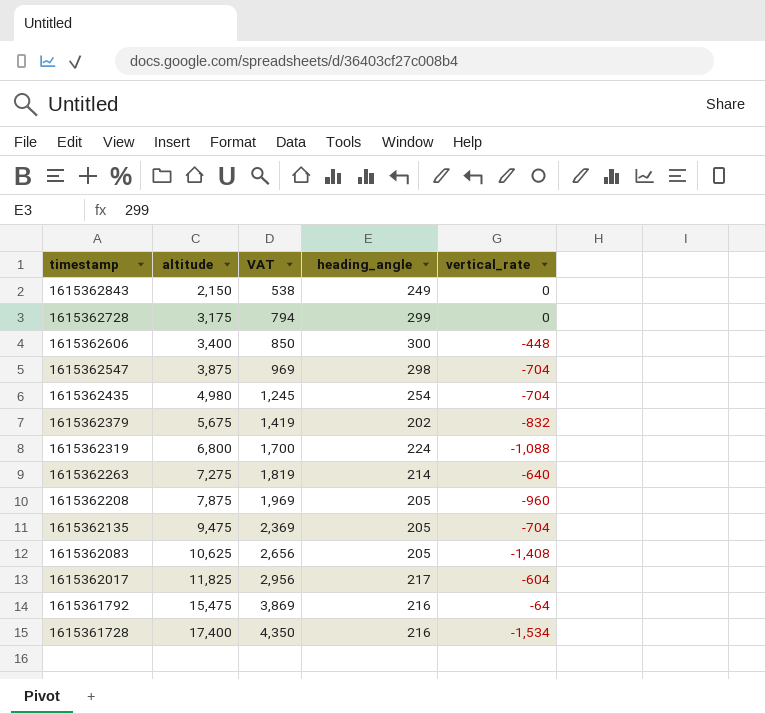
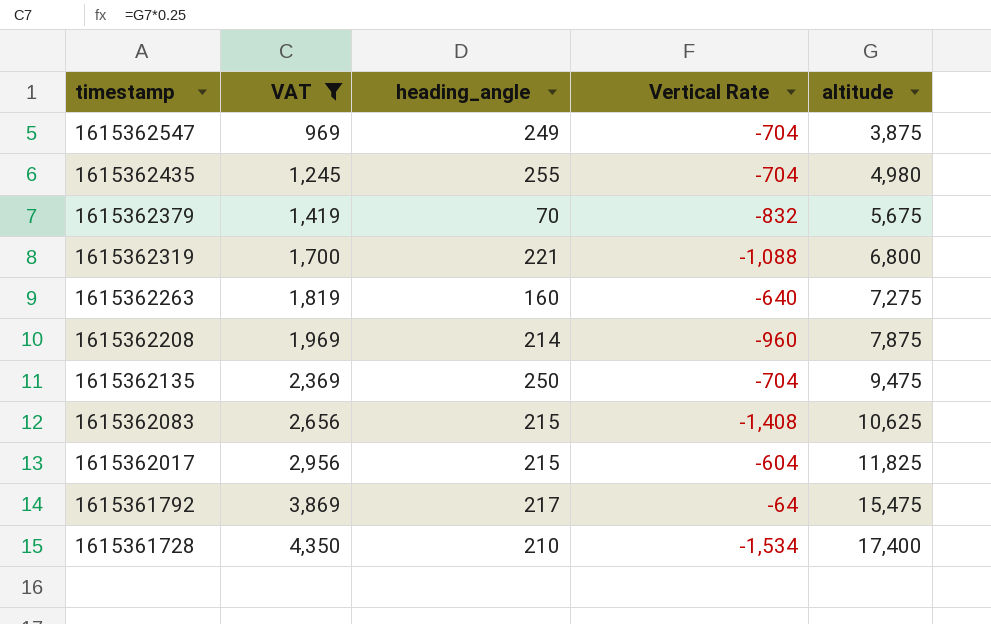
filter: none -> VAT >= 969
column name: vertical_rate -> Vertical Rate
column altitude | position: 2 -> 5
1615362547 | heading_angle: 298 -> 249
1615362435 | heading_angle: 254 -> 255
1615362379 | heading_angle: 202 -> 70
1615362319 | heading_angle: 224 -> 221
1615362263 | heading_angle: 214 -> 160
1615362208 | heading_angle: 205 -> 214
1615362135 | heading_angle: 205 -> 250
1615362083 | heading_angle: 205 -> 215
1615362017 | heading_angle: 217 -> 215
1615361792 | heading_angle: 216 -> 217
1615361728 | heading_angle: 216 -> 210

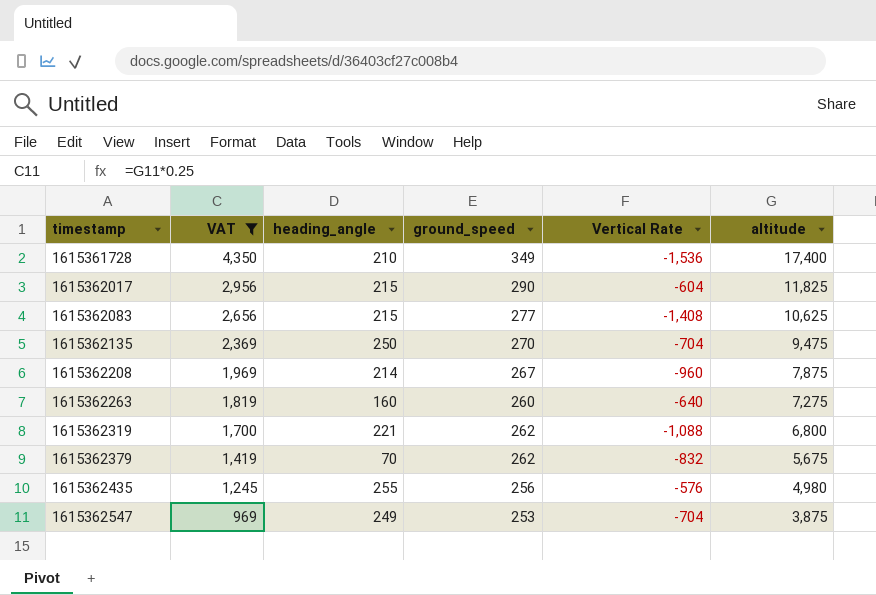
row order: timestamp descending -> timestamp ascending
column ground_speed | position: none -> 4
row 1615361792: 3,869 | 217 | -64 | 15,475 -> none
1615361728 | Vertical Rate: -1,534 -> -1,536
1615362435 | Vertical Rate: -704 -> -576

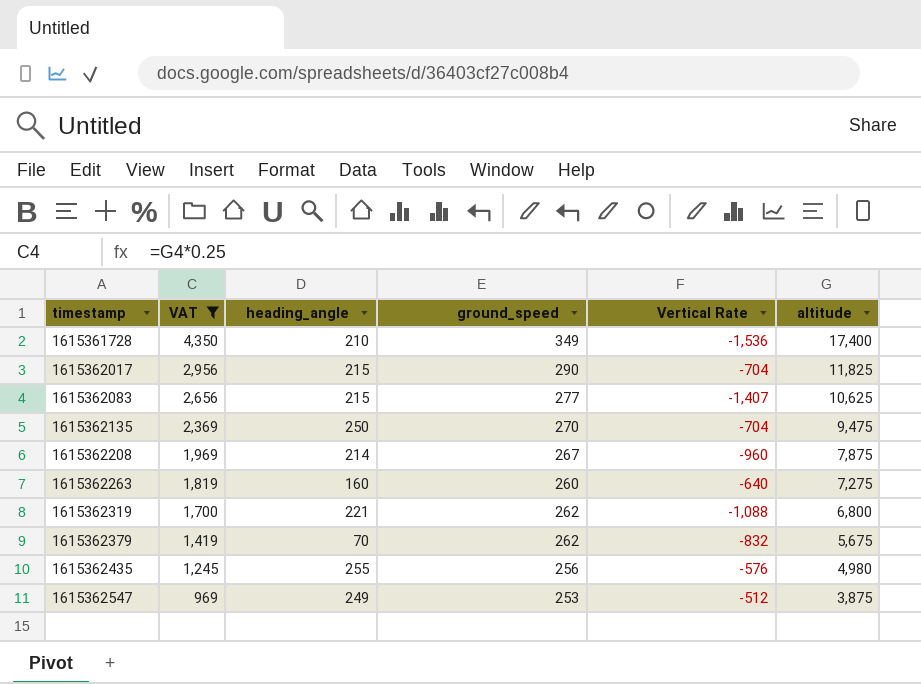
1615362017 | Vertical Rate: -604 -> -704
1615362083 | Vertical Rate: -1,408 -> -1,407
1615362547 | Vertical Rate: -704 -> -512

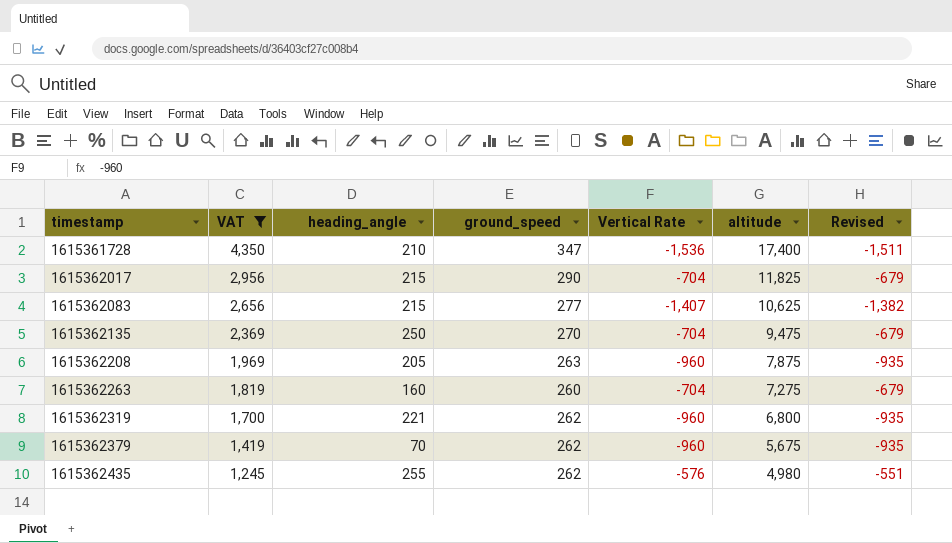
column Revised | formula: none -> [Vertical Rate] + 25
row 1615362547: 969 | 249 | 253 | -512 | 3,875 -> none
1615361728 | ground_speed: 349 -> 347
1615362208 | heading_angle: 214 -> 205
1615362208 | ground_speed: 267 -> 263
1615362263 | Vertical Rate: -640 -> -704
1615362319 | Vertical Rate: -1,088 -> -960
1615362379 | Vertical Rate: -832 -> -960
1615362435 | ground_speed: 256 -> 262

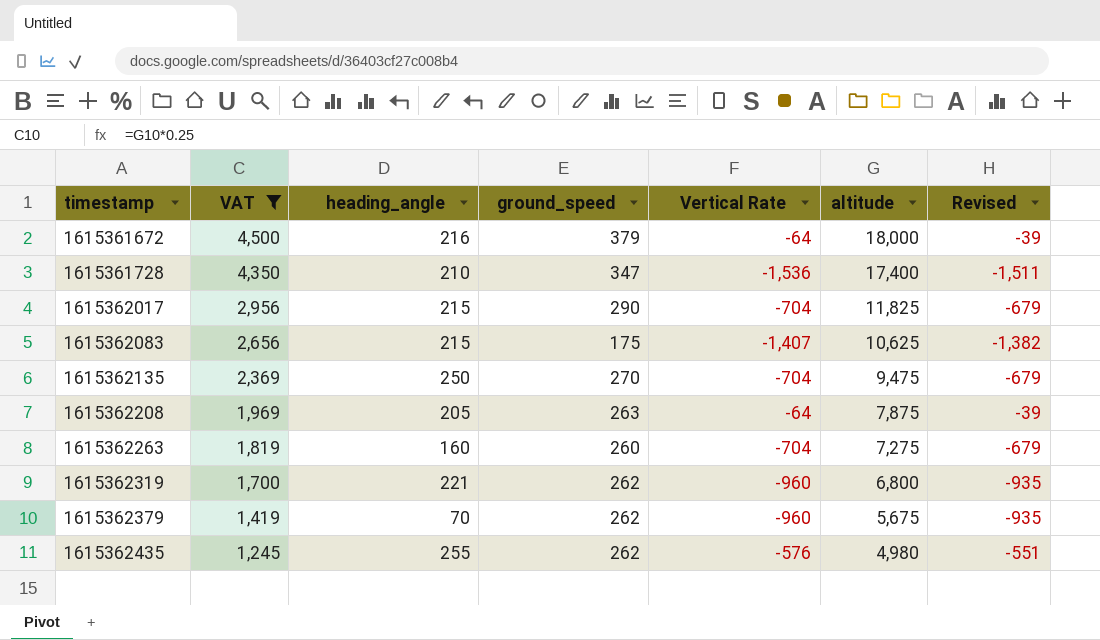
row 1615361672: none -> 4,500 | 216 | 379 | -64 | 18,000 | -39
1615362083 | ground_speed: 277 -> 175
1615362208 | Vertical Rate: -960 -> -64
1615362208 | Revised: -935 -> -39

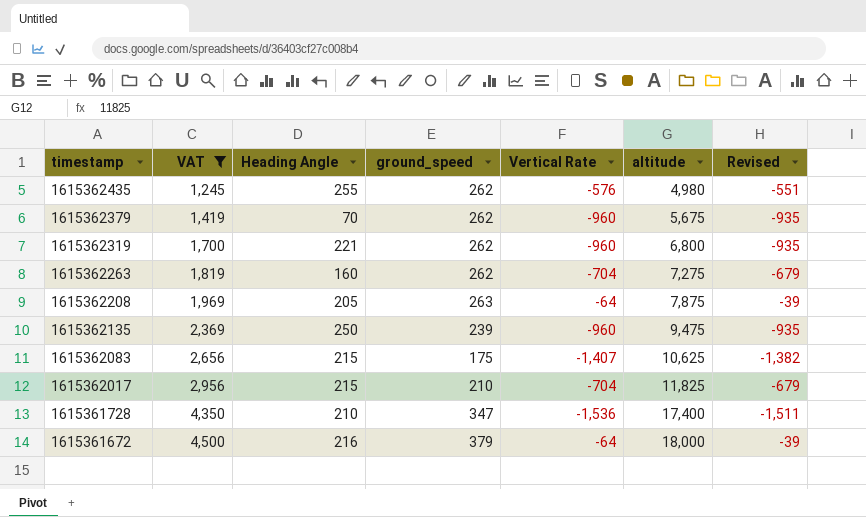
row order: timestamp ascending -> timestamp descending
column name: heading_angle -> Heading Angle
1615362263 | ground_speed: 260 -> 262
1615362135 | ground_speed: 270 -> 239
1615362135 | Vertical Rate: -704 -> -960
1615362135 | Revised: -679 -> -935
1615362017 | ground_speed: 290 -> 210

